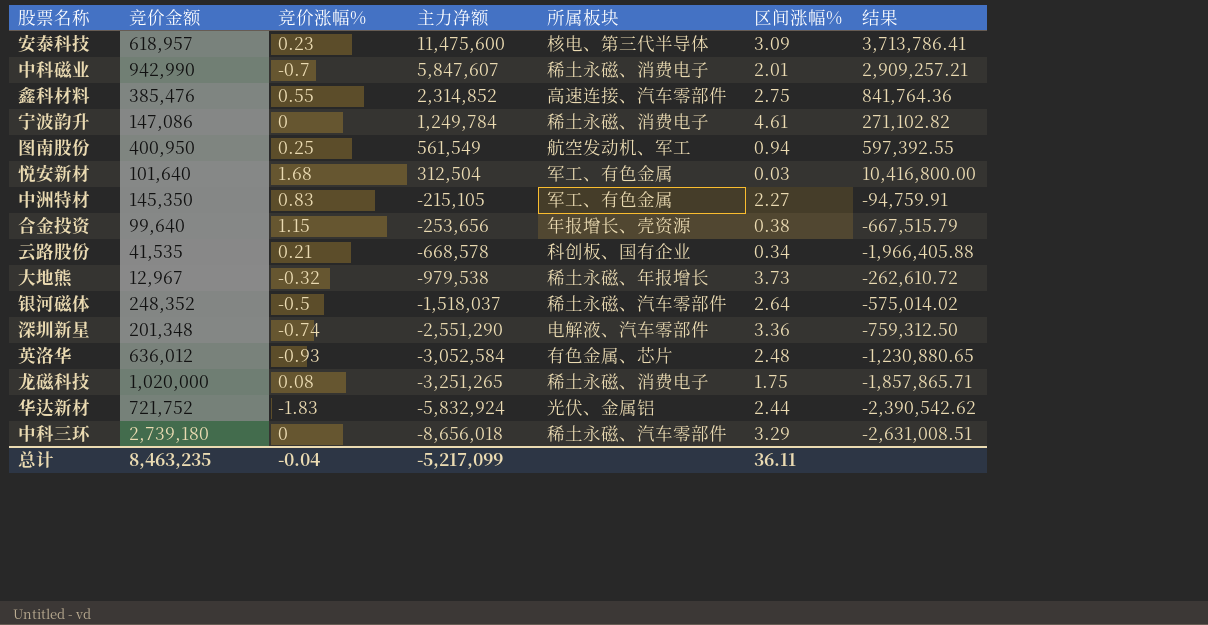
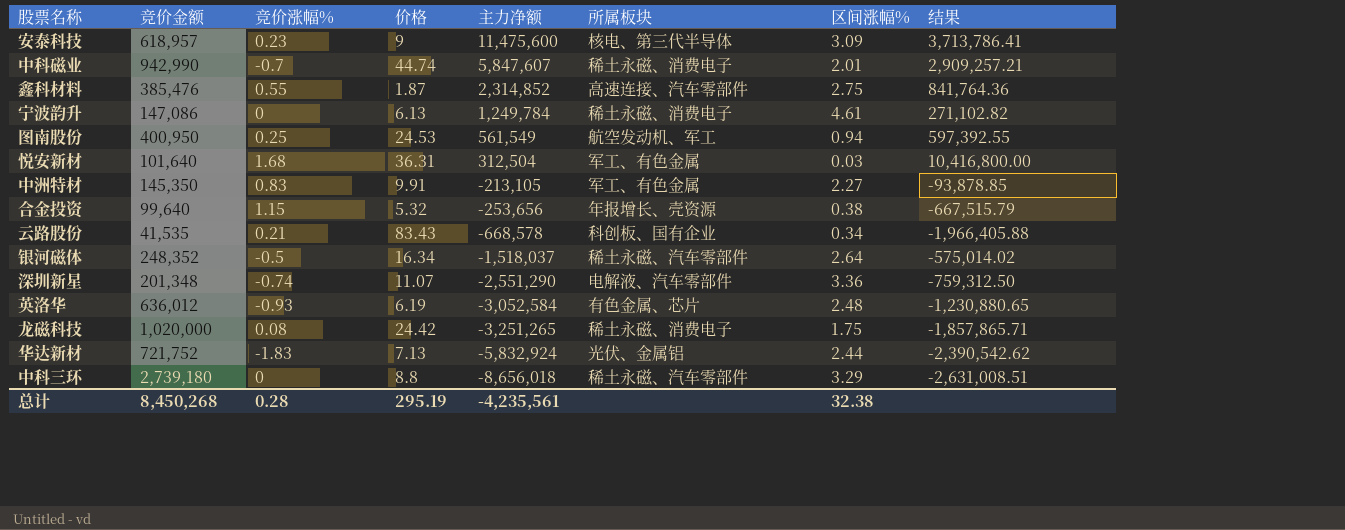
column 价格 | position: none -> 4
row 大地熊: 12,967 | -0.32 | -979,538 | 稀土永磁、年报增长 | 3.73 | -262,610.72 -> none
中洲特材 | 主力净额: -215,105 -> -213,105
中洲特材 | 结果: -94,759.91 -> -93,878.85
总计 | 竞价金额: 8,463,235 -> 8,450,268
总计 | 竞价涨幅%: -0.04 -> 0.28
总计 | 主力净额: -5,217,099 -> -4,235,561
总计 | 区间涨幅%: 36.11 -> 32.38

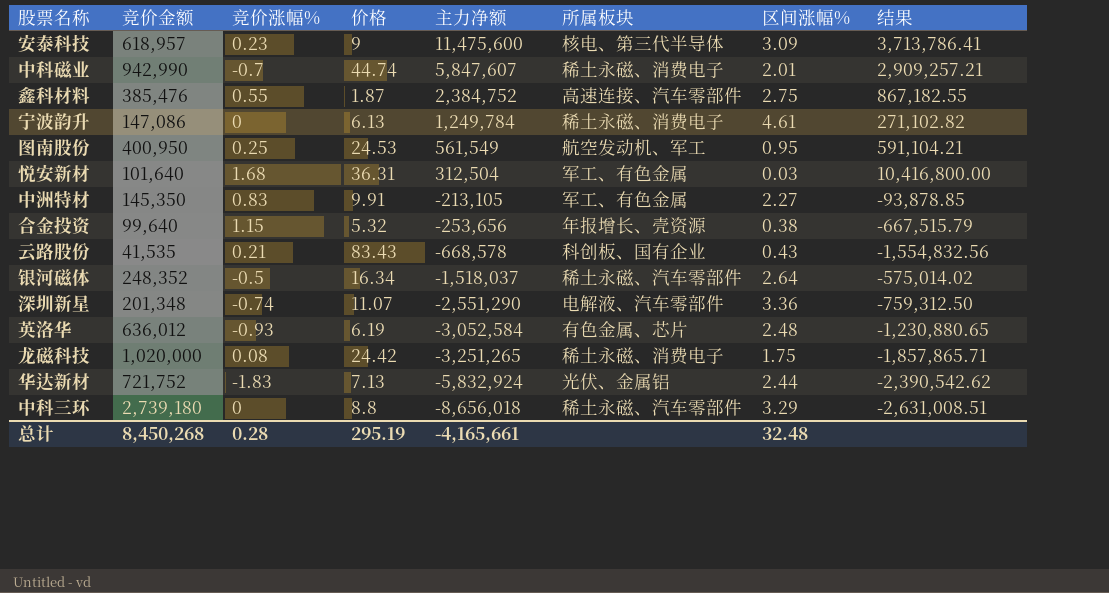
鑫科材料 | 主力净额: 2,314,852 -> 2,384,752
鑫科材料 | 结果: 841,764.36 -> 867,182.55
图南股份 | 区间涨幅%: 0.94 -> 0.95
图南股份 | 结果: 597,392.55 -> 591,104.21
云路股份 | 区间涨幅%: 0.34 -> 0.43
云路股份 | 结果: -1,966,405.88 -> -1,554,832.56
总计 | 主力净额: -4,235,561 -> -4,165,661
总计 | 区间涨幅%: 32.38 -> 32.48

